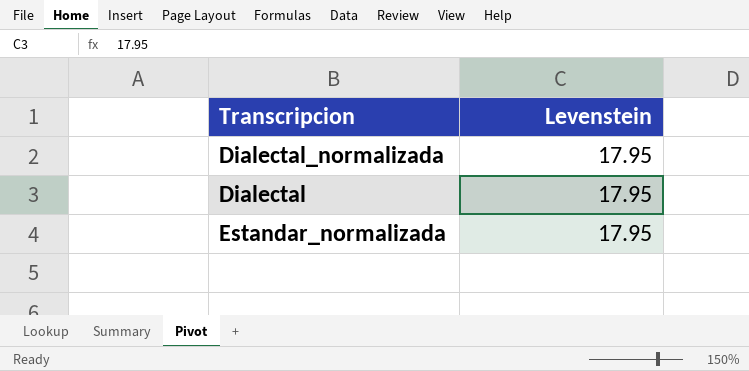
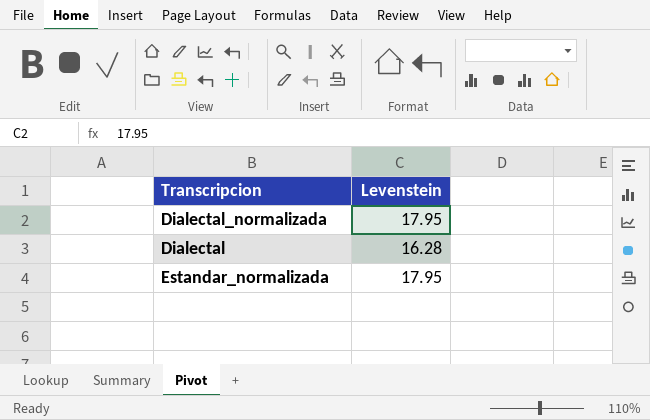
Dialectal | Levenstein: 17.95 -> 16.28

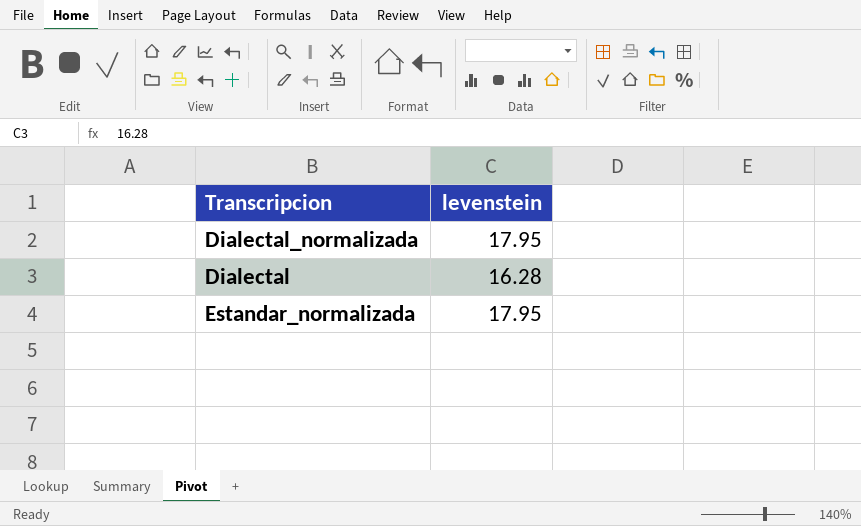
column name: Levenstein -> levenstein

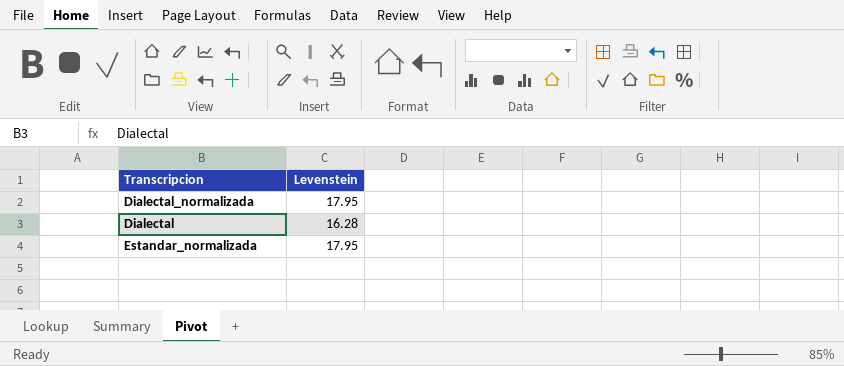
column name: levenstein -> Levenstein

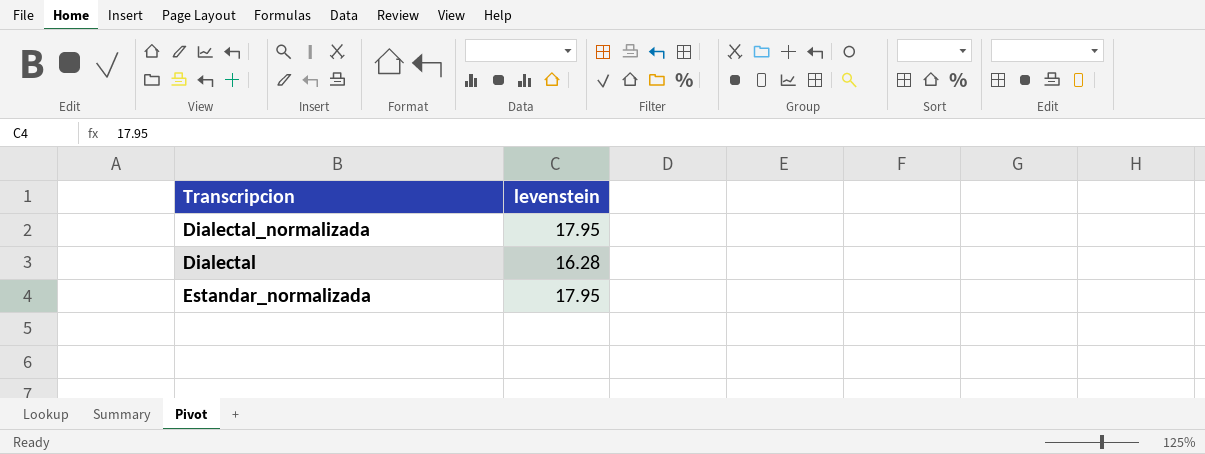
column name: Levenstein -> levenstein

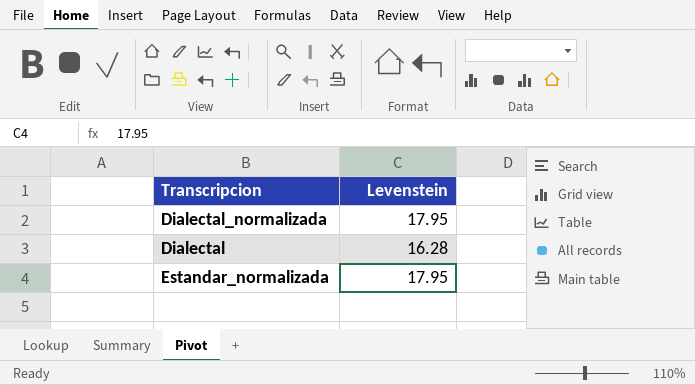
column name: levenstein -> Levenstein

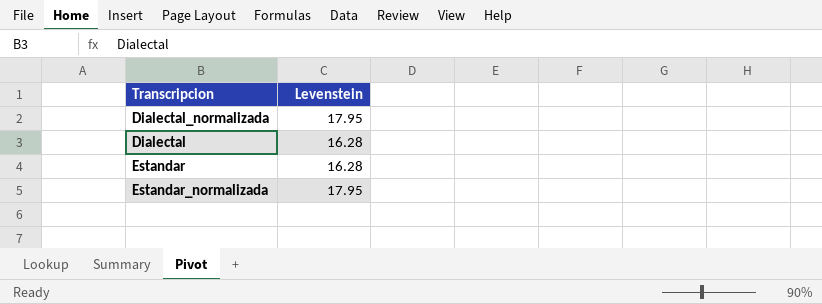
row Estandar: none -> 16.28

